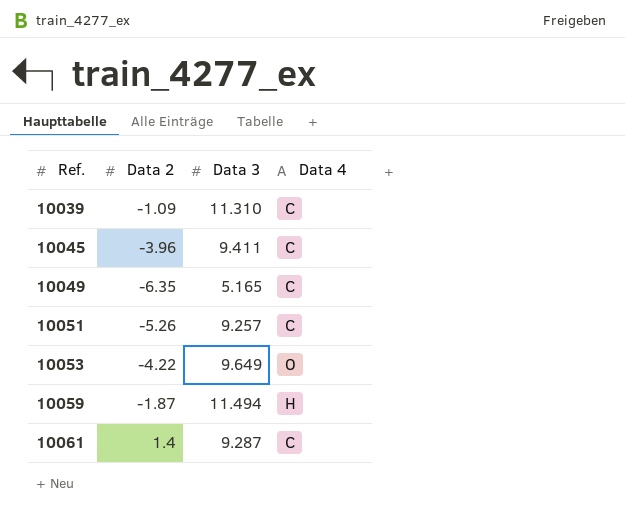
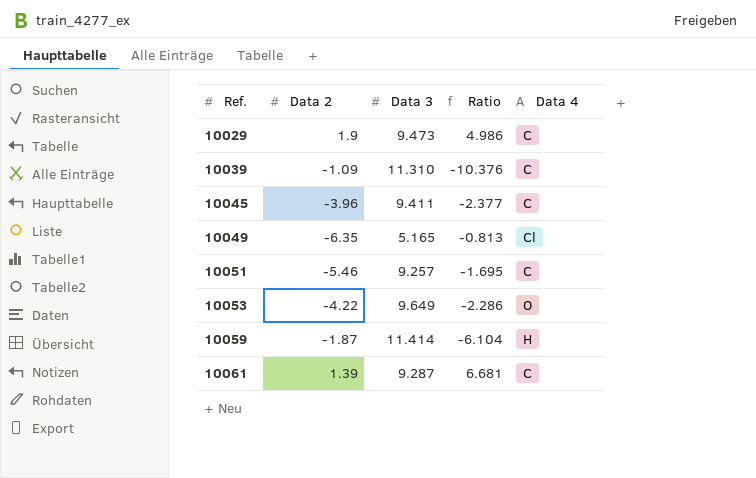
column Ratio | formula: none -> [Data 3] / [Data 2]
row 10029: none -> 1.9 | 9.473 | 4.986 | C
10049 | Data 4: C -> Cl
10051 | Data 2: -5.26 -> -5.46
10059 | Data 3: 11.494 -> 11.414
10061 | Data 2: 1.4 -> 1.39

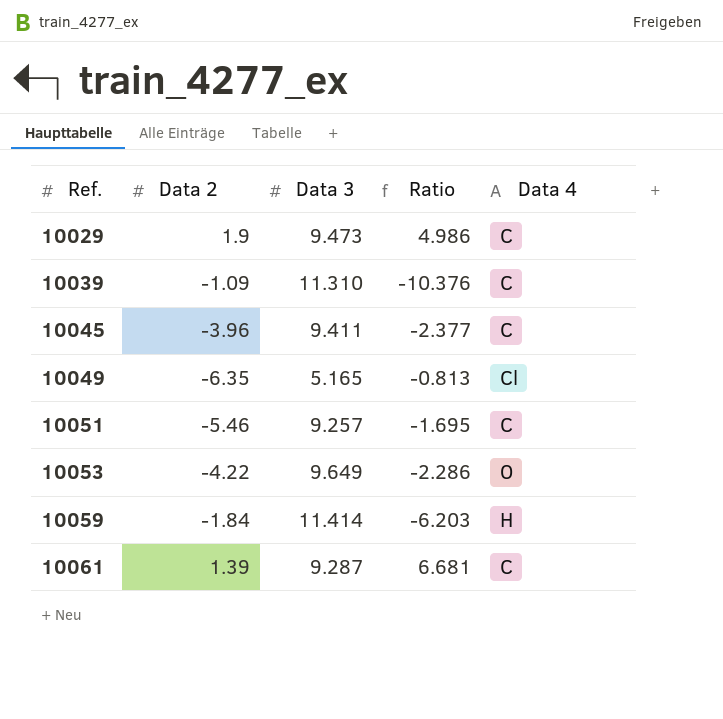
10059 | Data 2: -1.87 -> -1.84
10059 | Ratio: -6.104 -> -6.203

